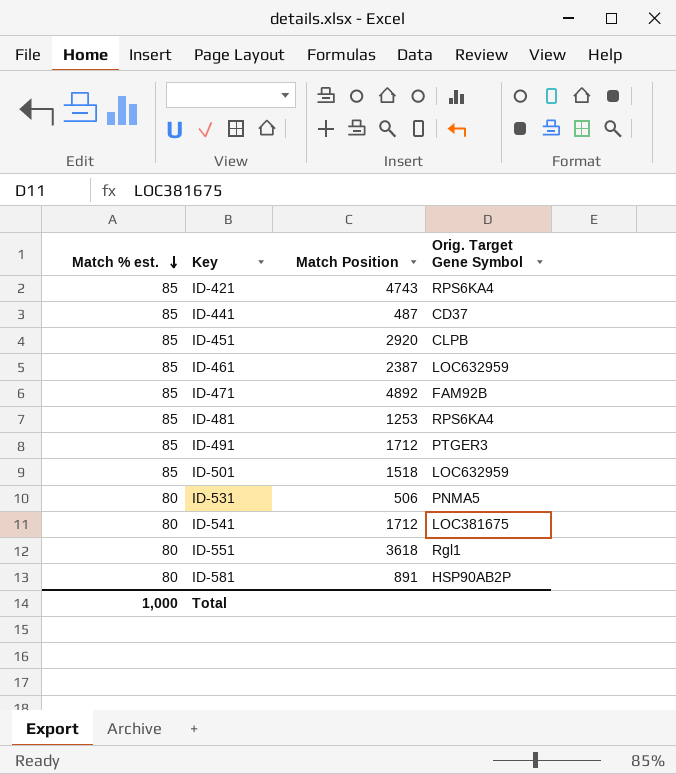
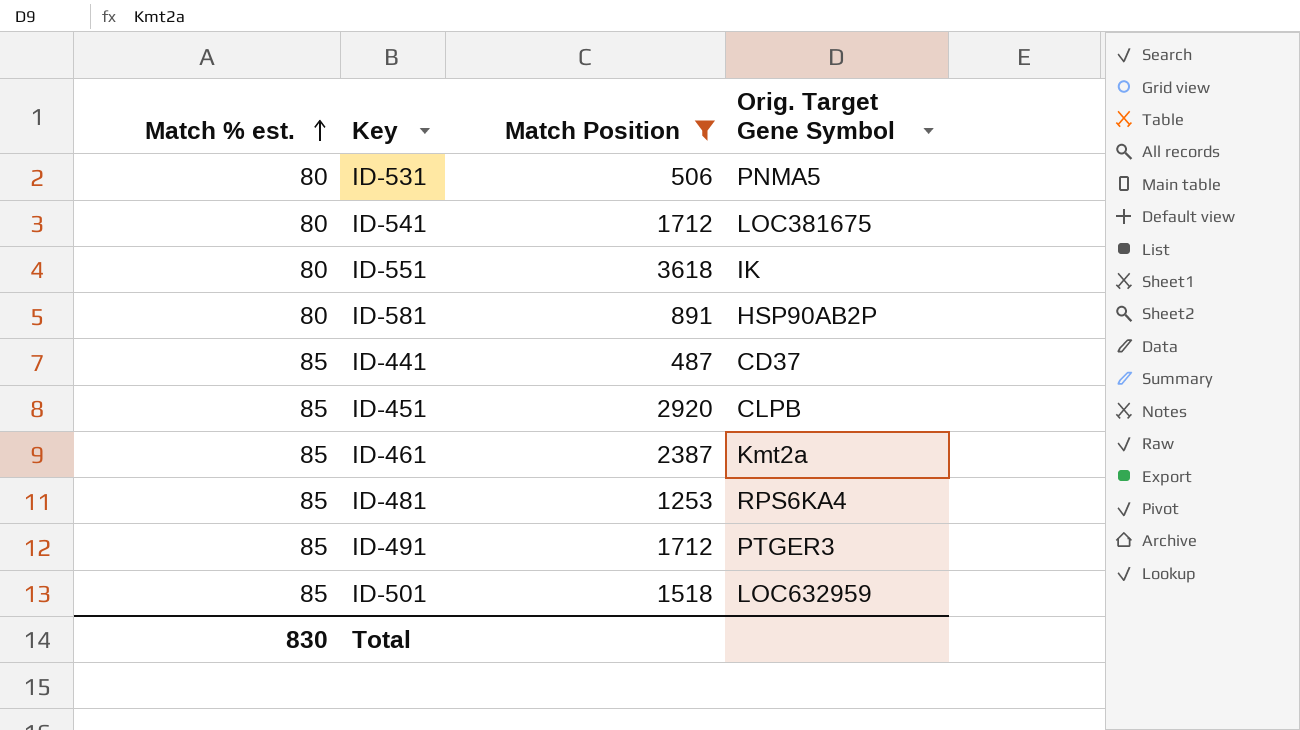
filter: none -> Match Position <= 3618
row order: Match % est. descending -> Match % est. ascending
ID-551 | Orig. Target Gene Symbol: Rgl1 -> IK
ID-461 | Orig. Target Gene Symbol: LOC632959 -> Kmt2a
Total | Match % est.: 1,000 -> 830

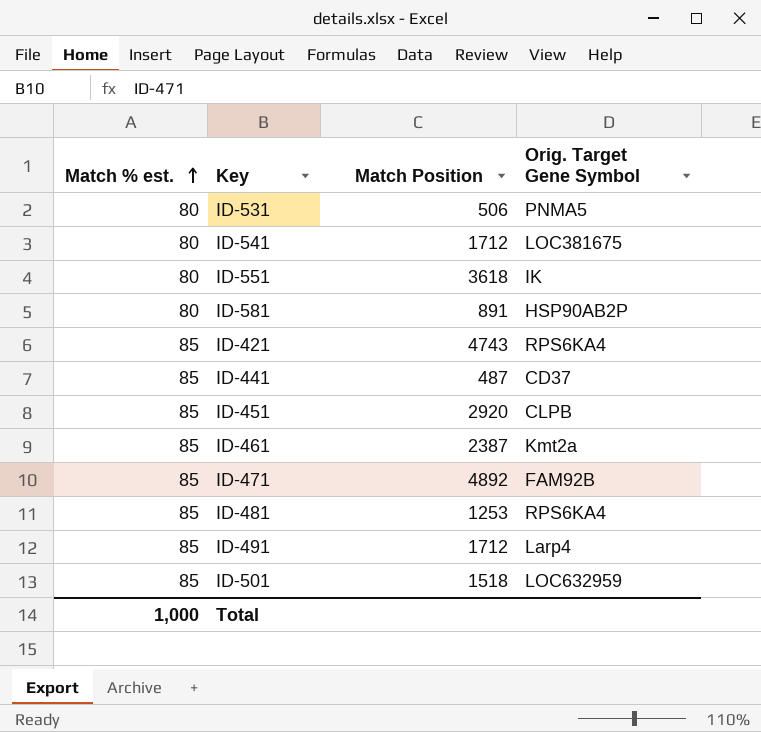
filter: Match Position <= 3618 -> none
ID-491 | Orig. Target Gene Symbol: PTGER3 -> Larp4
Total | Match % est.: 830 -> 1,000

